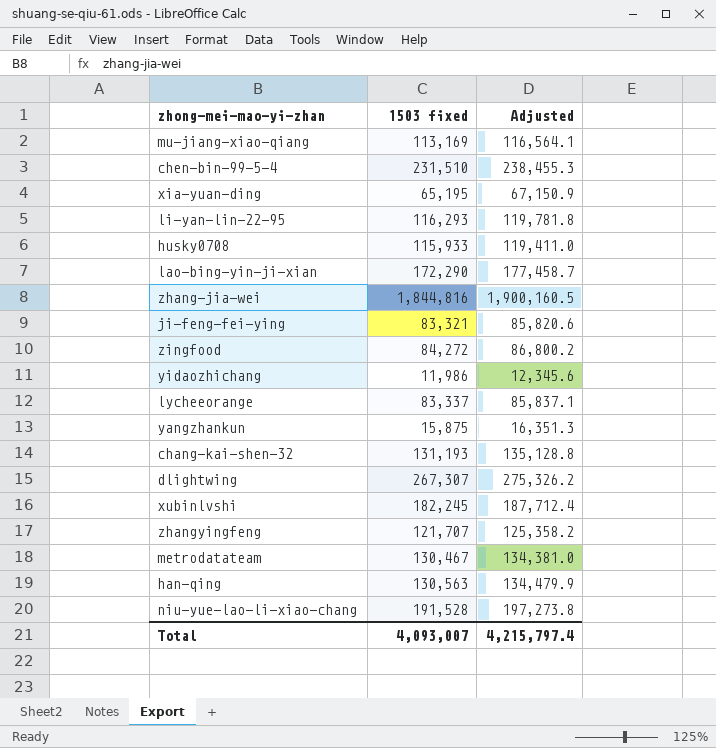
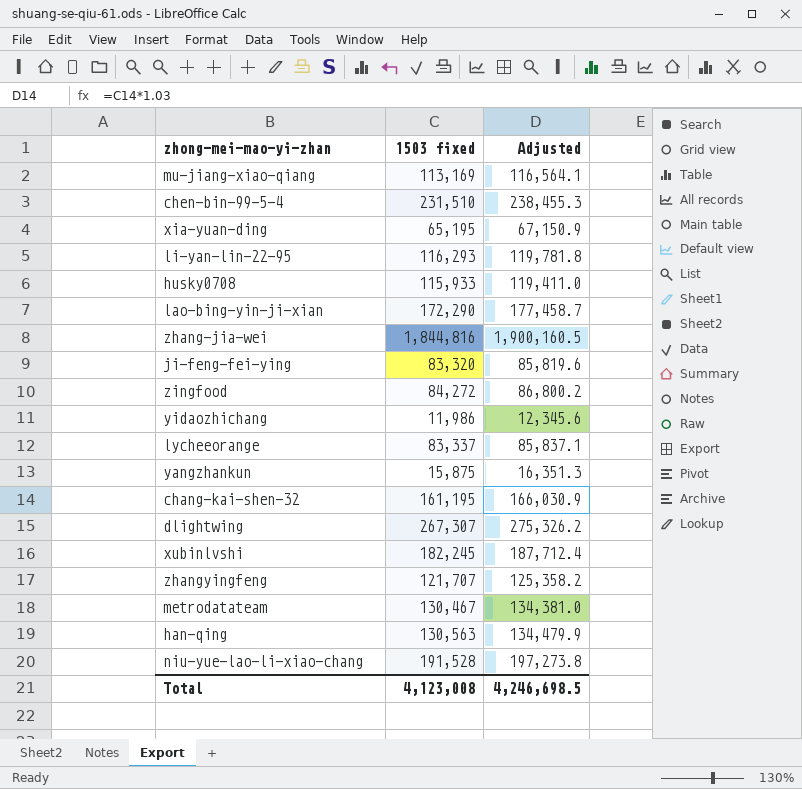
ji-feng-fei-ying | 1503 fixed: 83,321 -> 83,320
ji-feng-fei-ying | Adjusted: 85,820.6 -> 85,819.6
chang-kai-shen-32 | 1503 fixed: 131,193 -> 161,195
chang-kai-shen-32 | Adjusted: 135,128.8 -> 166,030.9
Total | 1503 fixed: 4,093,007 -> 4,123,008
Total | Adjusted: 4,215,797.4 -> 4,246,698.5

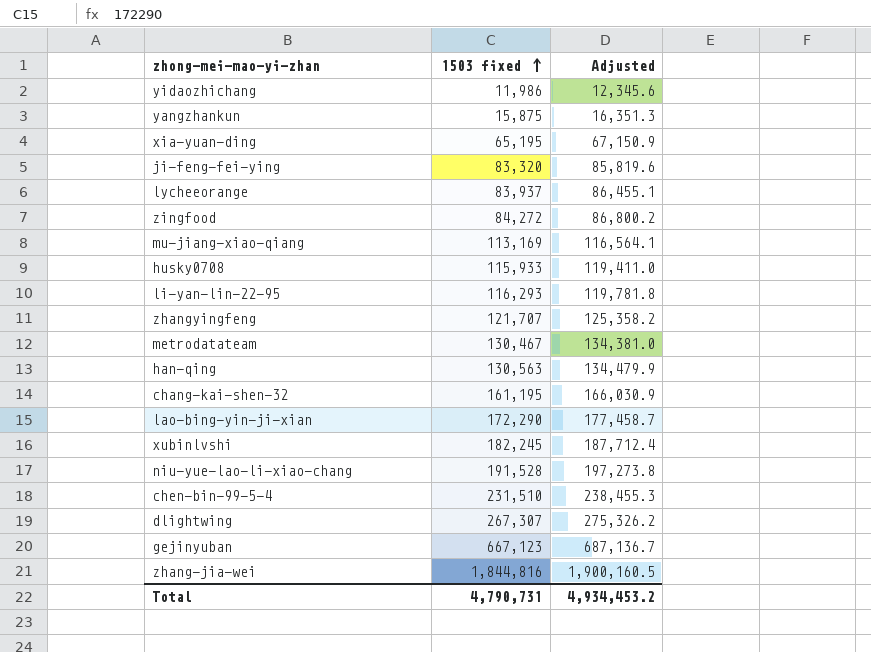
row order: none -> 1503 fixed ascending
lycheeorange | 1503 fixed: 83,337 -> 83,937
lycheeorange | Adjusted: 85,837.1 -> 86,455.1
row gejinyuban: none -> 667,123 | 687,136.7
Total | 1503 fixed: 4,123,008 -> 4,790,731
Total | Adjusted: 4,246,698.5 -> 4,934,453.2

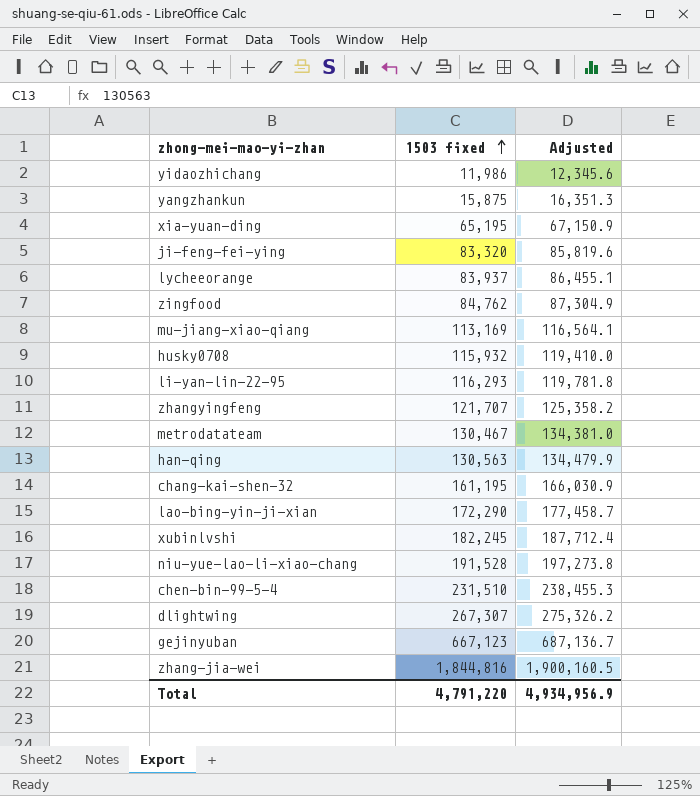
zingfood | 1503 fixed: 84,272 -> 84,762
zingfood | Adjusted: 86,800.2 -> 87,304.9
husky0708 | 1503 fixed: 115,933 -> 115,932
husky0708 | Adjusted: 119,411.0 -> 119,410.0
Total | 1503 fixed: 4,790,731 -> 4,791,220
Total | Adjusted: 4,934,453.2 -> 4,934,956.9

